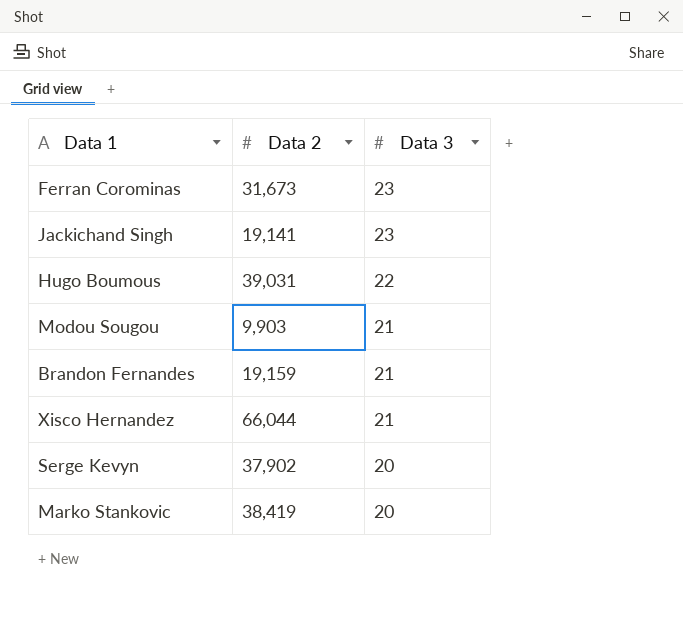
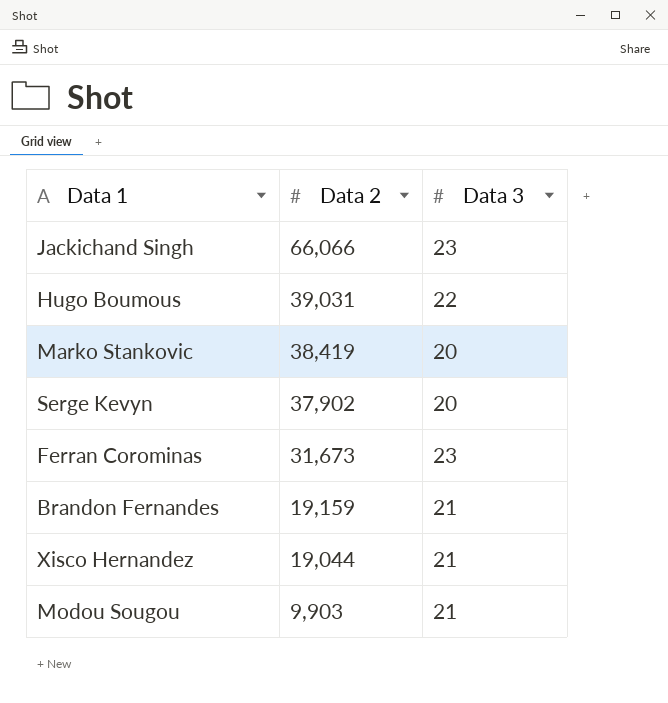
row order: Data 3 descending -> Data 2 descending
Jackichand Singh | Data 2: 19,141 -> 66,066
Xisco Hernandez | Data 2: 66,044 -> 19,044

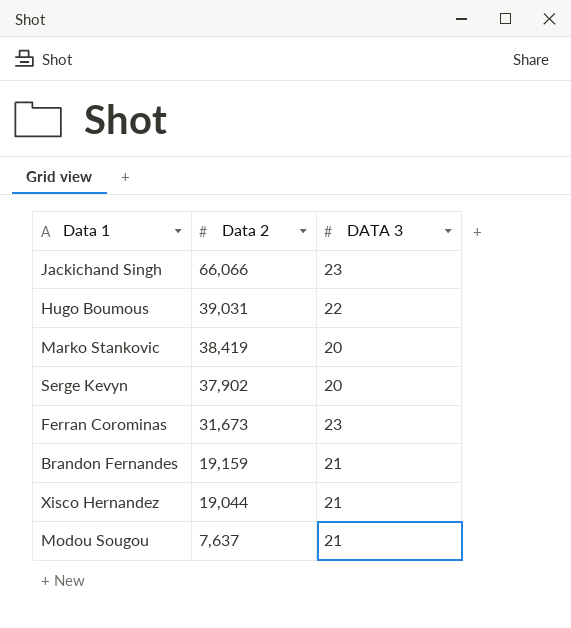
column name: Data 3 -> DATA 3
Modou Sougou | Data 2: 9,903 -> 7,637

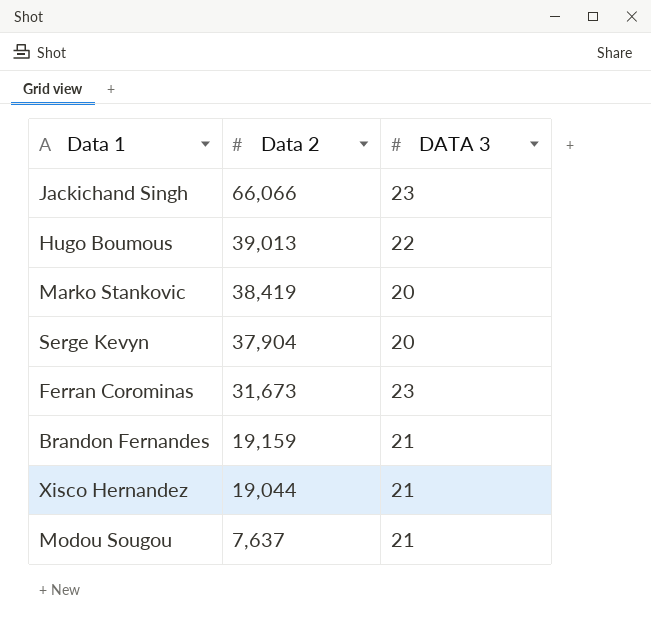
Hugo Boumous | Data 2: 39,031 -> 39,013
Serge Kevyn | Data 2: 37,902 -> 37,904

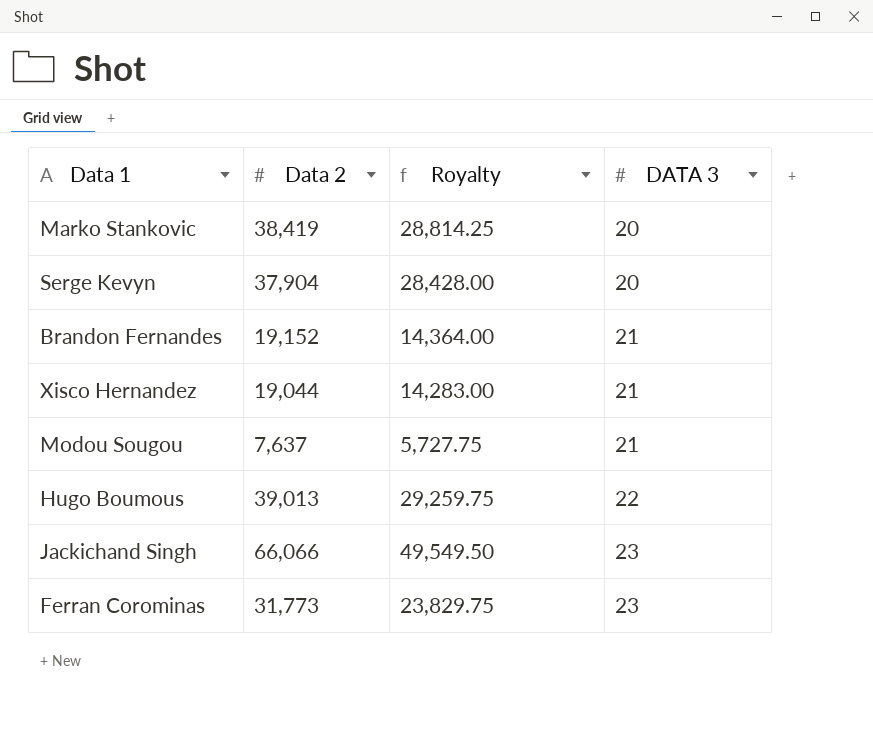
row order: Data 2 descending -> DATA 3 ascending
column Royalty | formula: none -> [Data 2] * 0.75
Brandon Fernandes | Data 2: 19,159 -> 19,152
Ferran Corominas | Data 2: 31,673 -> 31,773

